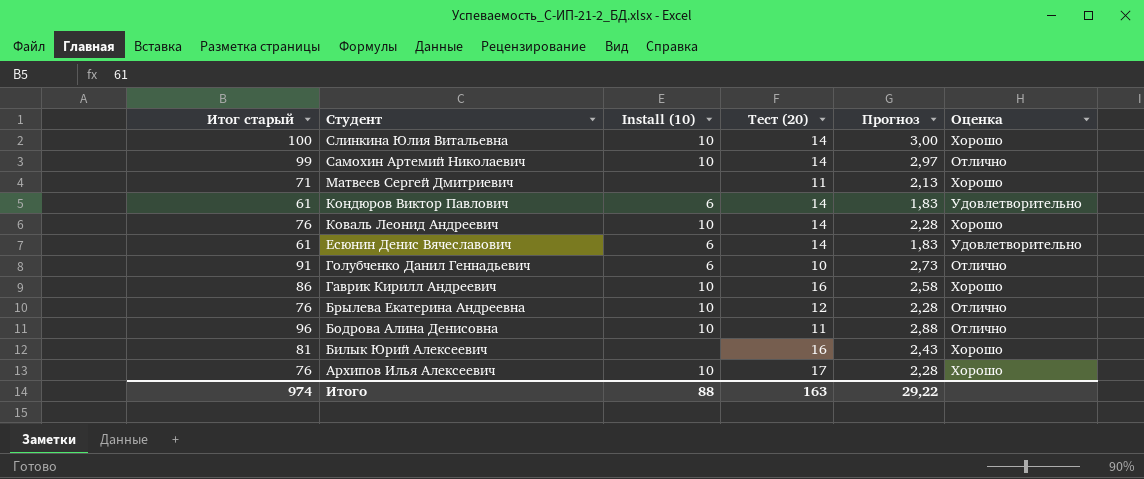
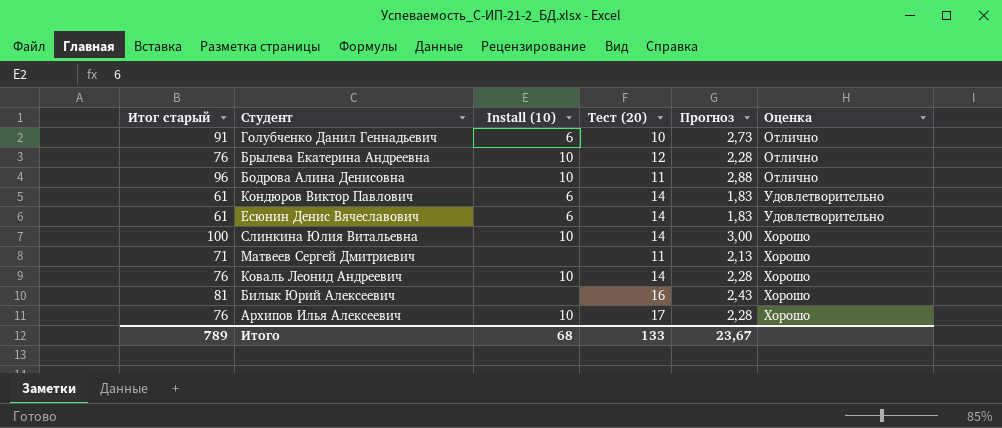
row order: Студент descending -> Оценка ascending
row Самохин Артемий Николаевич: 99 | 10 | 14 | 2,97 | Отлично -> none
row Гаврик Кирилл Андреевич: 86 | 10 | 16 | 2,58 | Хорошо -> none
Итого | Итог старый: 974 -> 789
Итого | Install (10): 88 -> 68
Итого | Тест (20): 163 -> 133
Итого | Прогноз: 29,22 -> 23,67

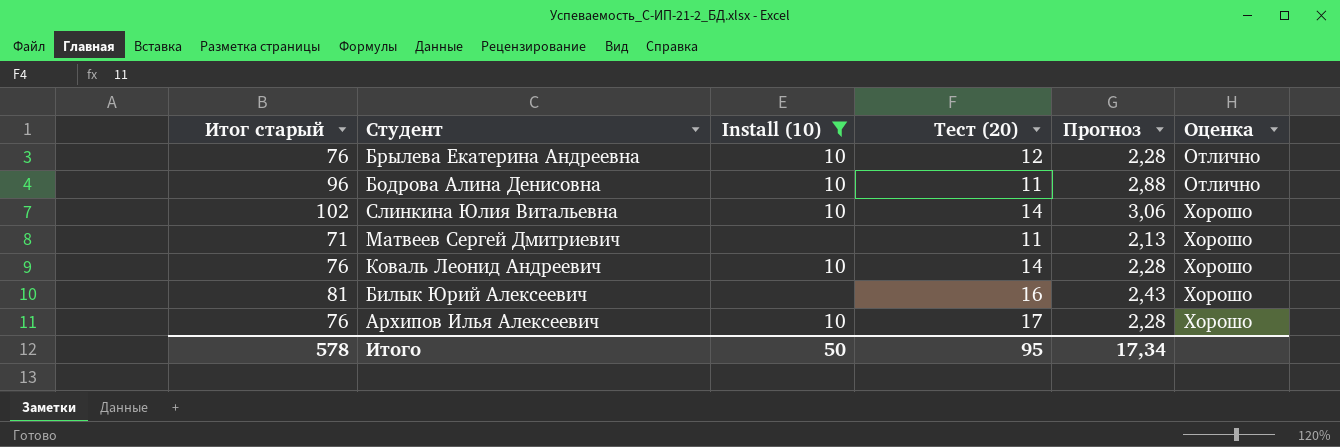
filter: none -> Install (10) != 6
Слинкина Юлия Витальевна | Итог старый: 100 -> 102
Слинкина Юлия Витальевна | Прогноз: 3,00 -> 3,06
Итого | Итог старый: 789 -> 578
Итого | Install (10): 68 -> 50
Итого | Тест (20): 133 -> 95
Итого | Прогноз: 23,67 -> 17,34

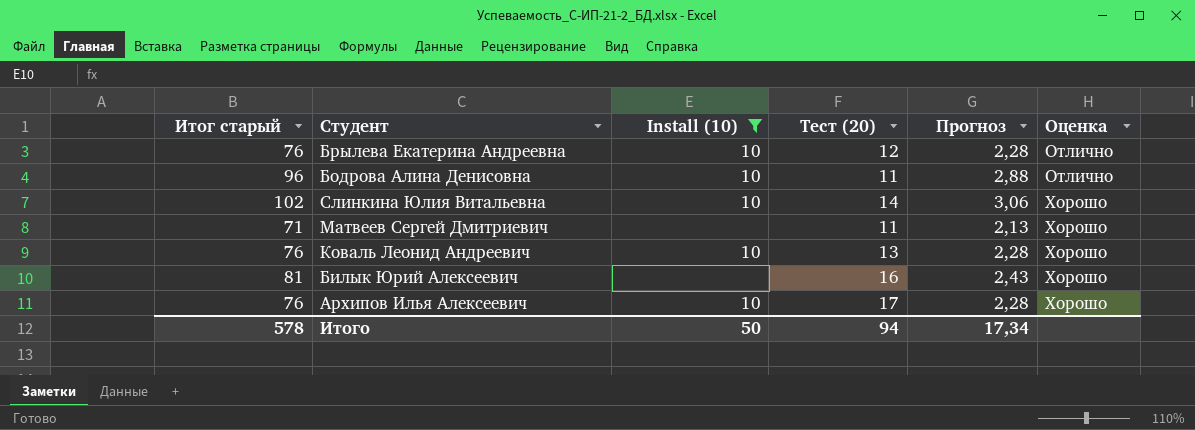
Коваль Леонид Андреевич | Тест (20): 14 -> 13
Итого | Тест (20): 95 -> 94

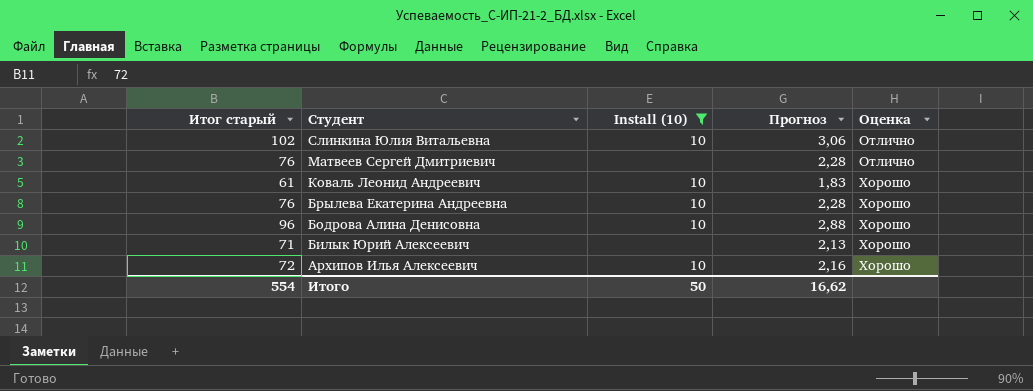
row order: Оценка ascending -> Студент descending
column Тест (20) | position: 4 -> none
Слинкина Юлия Витальевна | Оценка: Хорошо -> Отлично
Матвеев Сергей Дмитриевич | Итог старый: 71 -> 76
Матвеев Сергей Дмитриевич | Прогноз: 2,13 -> 2,28
Матвеев Сергей Дмитриевич | Оценка: Хорошо -> Отлично
Коваль Леонид Андреевич | Итог старый: 76 -> 61
Коваль Леонид Андреевич | Прогноз: 2,28 -> 1,83
Брылева Екатерина Андреевна | Оценка: Отлично -> Хорошо
Бодрова Алина Денисовна | Оценка: Отлично -> Хорошо
Билык Юрий Алексеевич | Итог старый: 81 -> 71
Билык Юрий Алексеевич | Прогноз: 2,43 -> 2,13
Архипов Илья Алексеевич | Итог старый: 76 -> 72
Архипов Илья Алексеевич | Прогноз: 2,28 -> 2,16
Итого | Итог старый: 578 -> 554
Итого | Прогноз: 17,34 -> 16,62

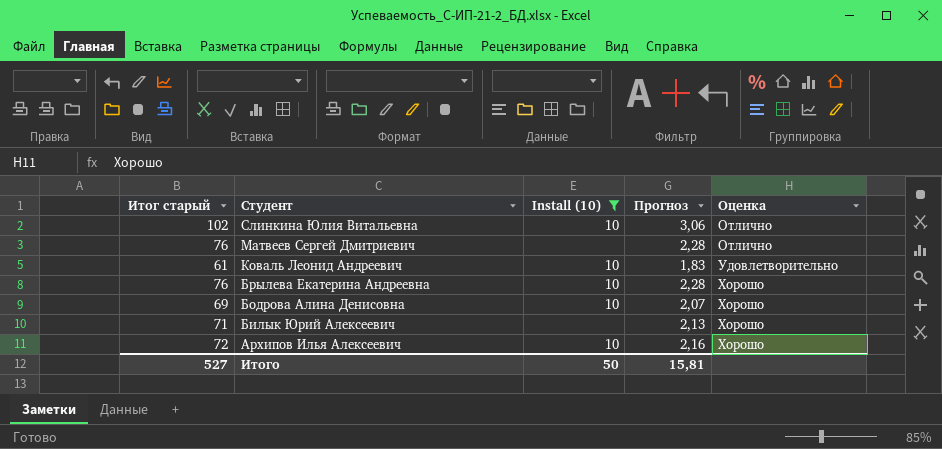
Коваль Леонид Андреевич | Оценка: Хорошо -> Удовлетворительно
Бодрова Алина Денисовна | Итог старый: 96 -> 69
Бодрова Алина Денисовна | Прогноз: 2,88 -> 2,07
Итого | Итог старый: 554 -> 527
Итого | Прогноз: 16,62 -> 15,81

